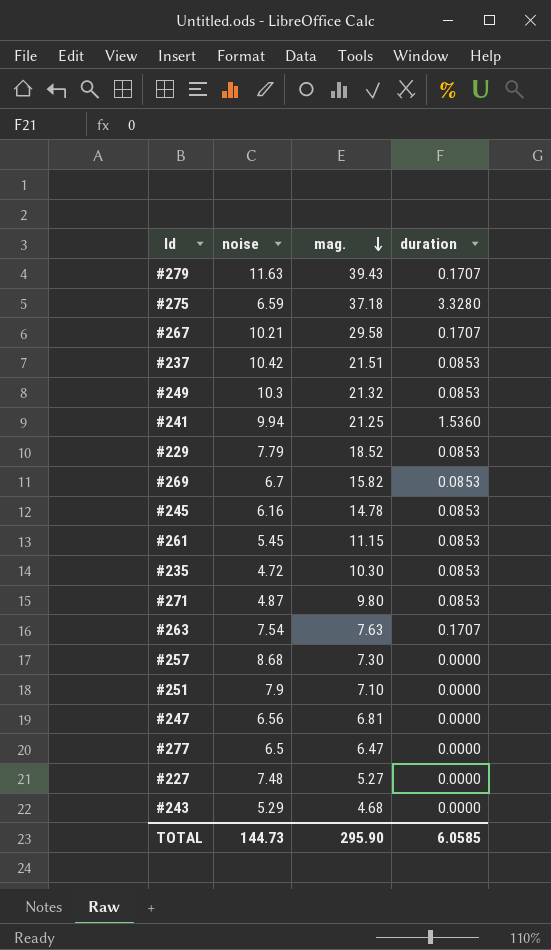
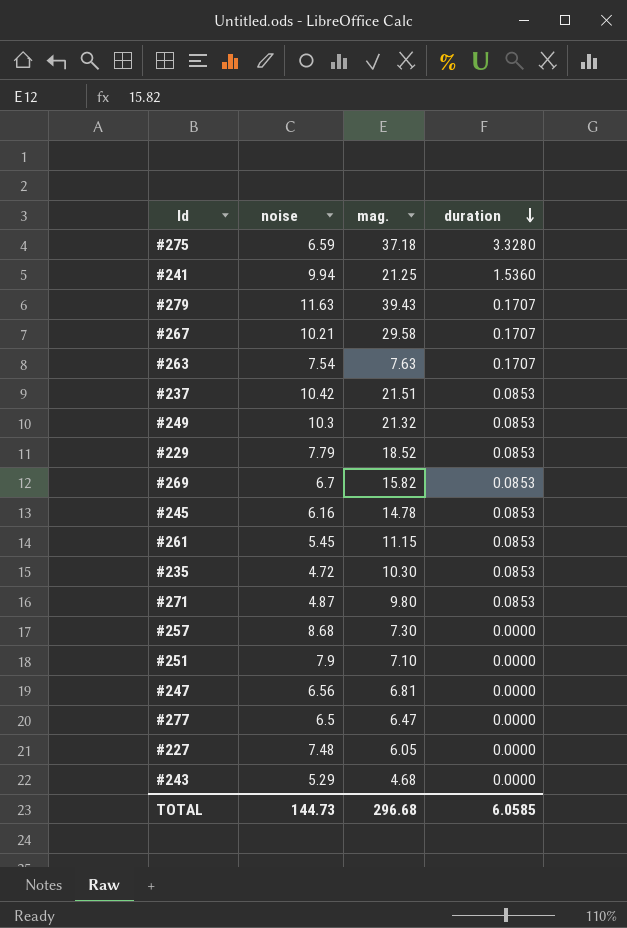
row order: mag. descending -> duration descending
#227 | mag.: 5.27 -> 6.05
TOTAL | mag.: 295.90 -> 296.68

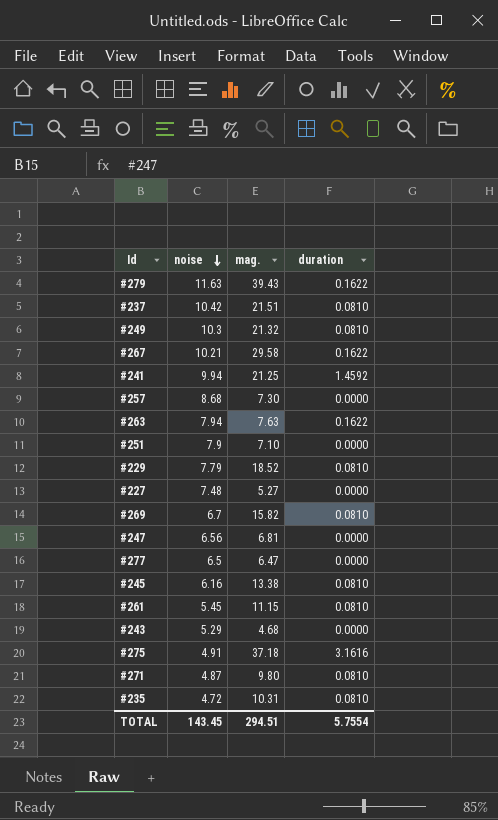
row order: duration descending -> noise descending
#279 | duration: 0.1707 -> 0.1622
#237 | duration: 0.0853 -> 0.0810
#249 | duration: 0.0853 -> 0.0810
#267 | duration: 0.1707 -> 0.1622
#241 | duration: 1.5360 -> 1.4592
#263 | noise: 7.54 -> 7.94
#263 | duration: 0.1707 -> 0.1622
#229 | duration: 0.0853 -> 0.0810
#227 | mag.: 6.05 -> 5.27
#269 | duration: 0.0853 -> 0.0810
#245 | mag.: 14.78 -> 13.38
#245 | duration: 0.0853 -> 0.0810
#261 | duration: 0.0853 -> 0.0810
#275 | noise: 6.59 -> 4.91
#275 | duration: 3.3280 -> 3.1616
#271 | duration: 0.0853 -> 0.0810
#235 | mag.: 10.30 -> 10.31
#235 | duration: 0.0853 -> 0.0810
TOTAL | noise: 144.73 -> 143.45
TOTAL | mag.: 296.68 -> 294.51
TOTAL | duration: 6.0585 -> 5.7554

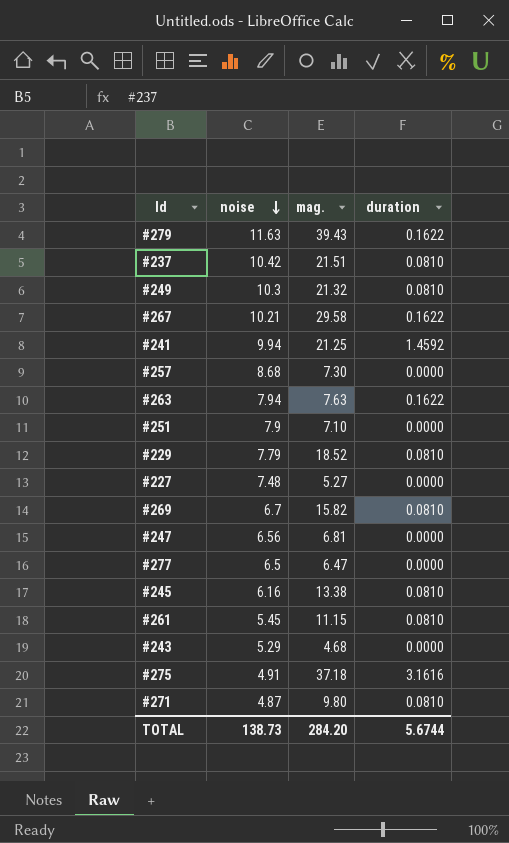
row #235: 4.72 | 10.31 | 0.0810 -> none
TOTAL | noise: 143.45 -> 138.73
TOTAL | mag.: 294.51 -> 284.20
TOTAL | duration: 5.7554 -> 5.6744

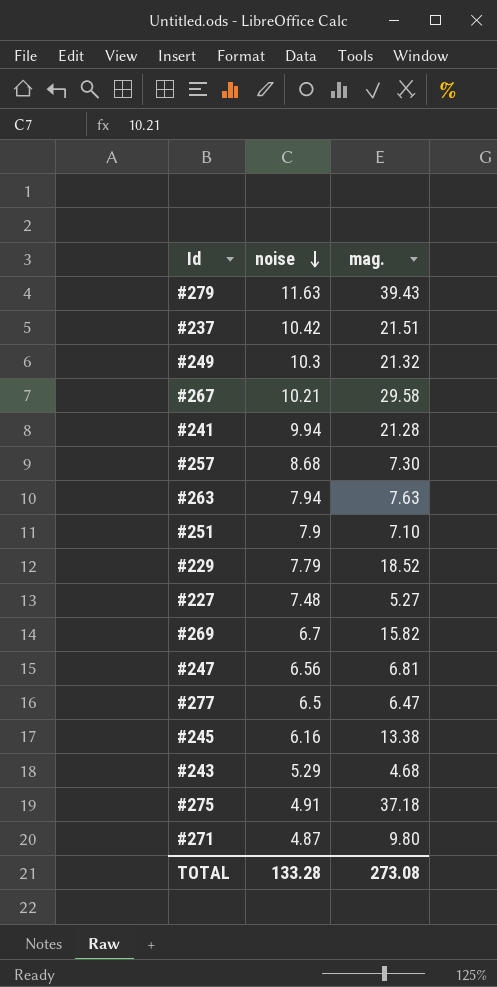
column duration | position: 4 -> none
row #261: 5.45 | 11.15 | 0.0810 -> none
#241 | mag.: 21.25 -> 21.28
TOTAL | noise: 138.73 -> 133.28
TOTAL | mag.: 284.20 -> 273.08

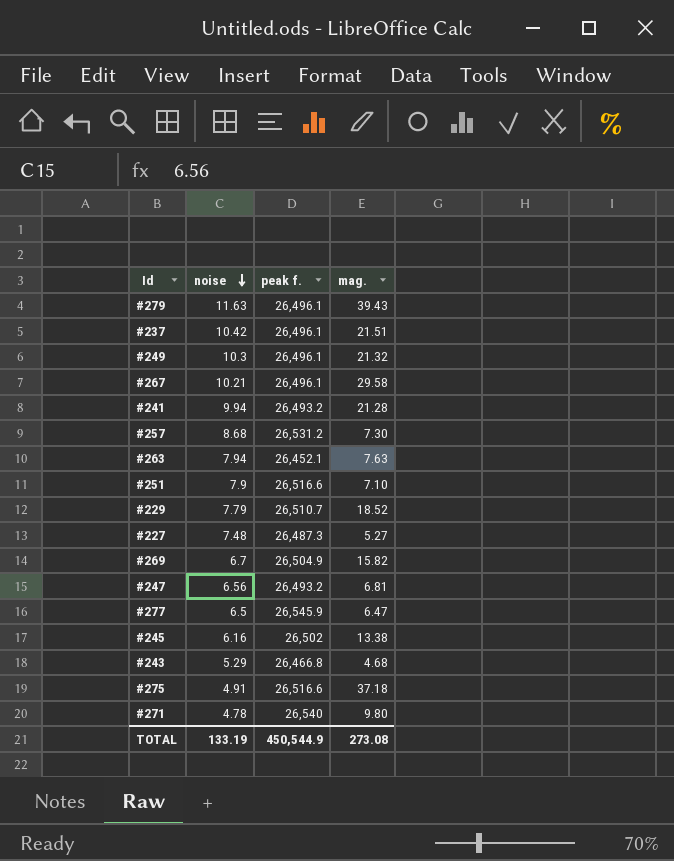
column peak f. | position: none -> 3
#271 | noise: 4.87 -> 4.78
TOTAL | noise: 133.28 -> 133.19

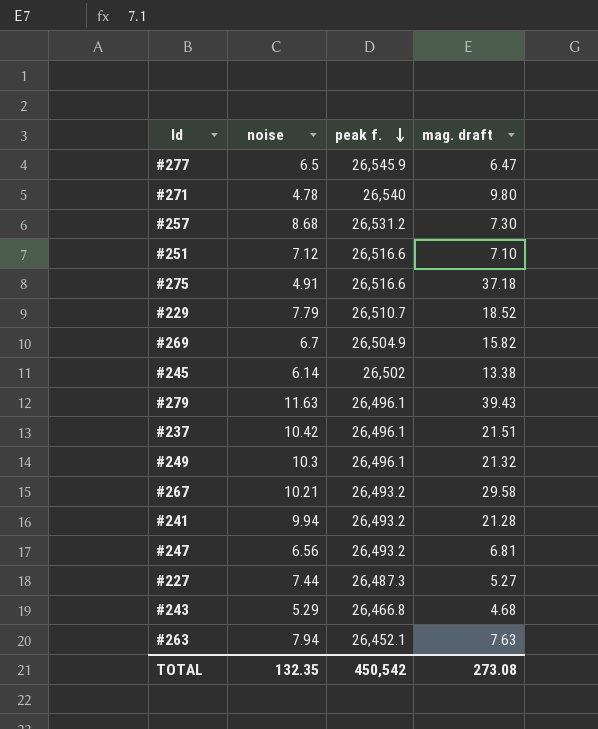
row order: noise descending -> peak f. descending
column name: mag. -> mag. draft
#251 | noise: 7.9 -> 7.12
#245 | noise: 6.16 -> 6.14
#267 | peak f.: 26,496.1 -> 26,493.2
#227 | noise: 7.48 -> 7.44
TOTAL | noise: 133.19 -> 132.35
TOTAL | peak f.: 450,544.9 -> 450,542

